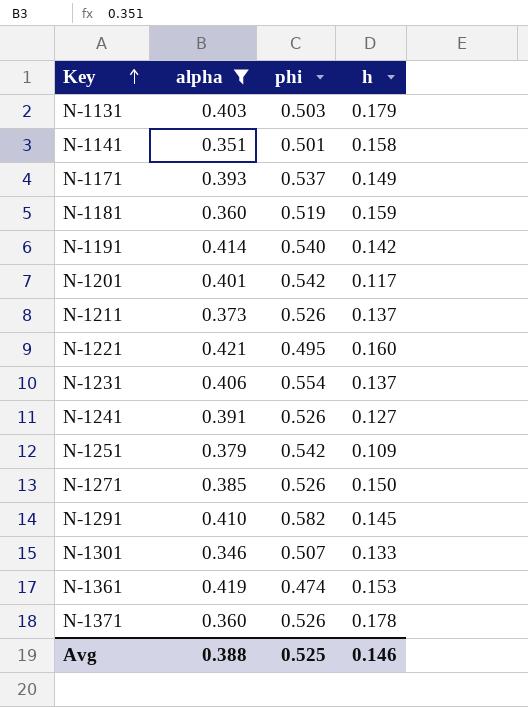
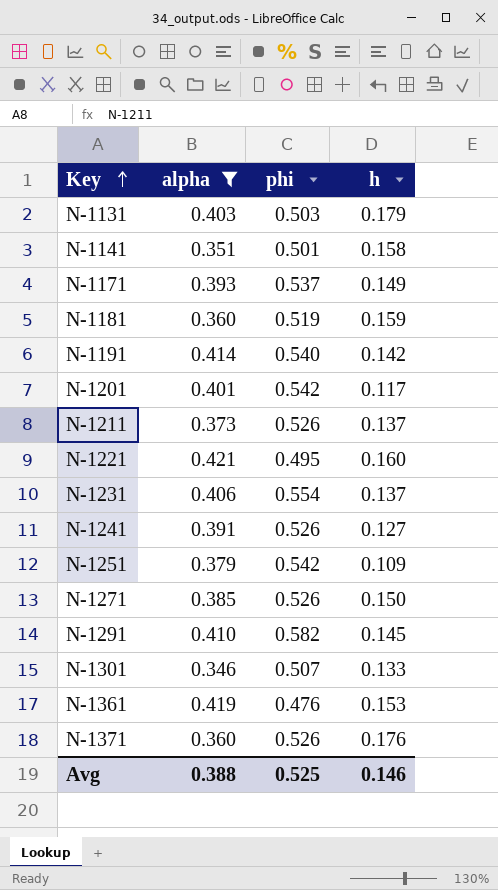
N-1361 | phi: 0.474 -> 0.476
N-1371 | h: 0.178 -> 0.176

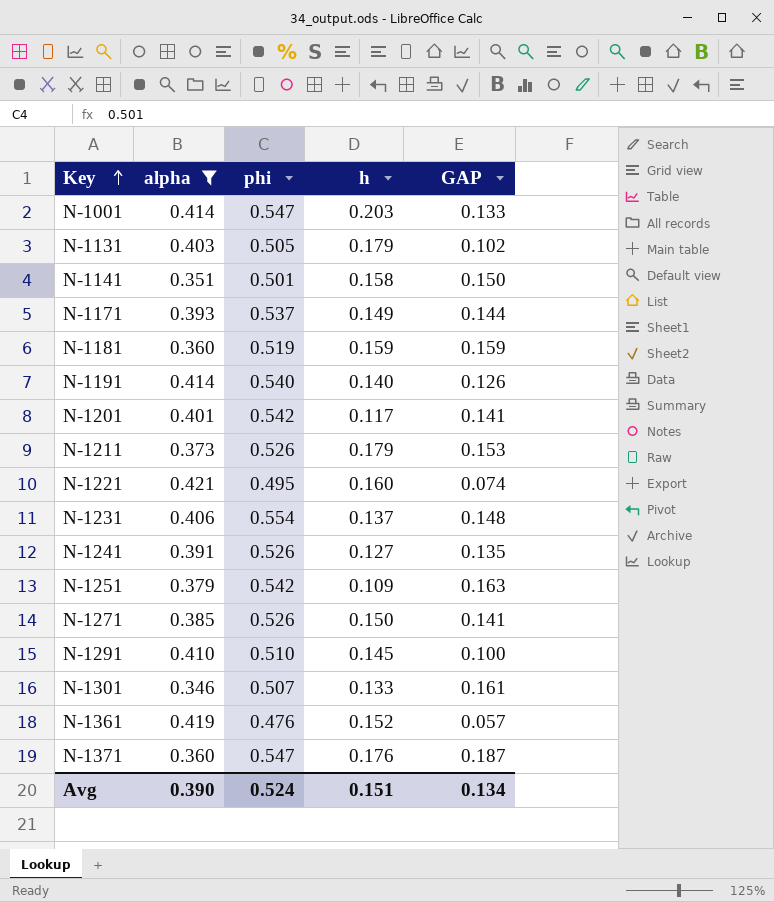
column GAP | formula: none -> [phi] - [alpha]
row N-1001: none -> 0.414 | 0.547 | 0.203 | 0.133
N-1131 | phi: 0.503 -> 0.505
N-1191 | h: 0.142 -> 0.140
N-1211 | h: 0.137 -> 0.179
N-1291 | phi: 0.582 -> 0.510
N-1361 | h: 0.153 -> 0.152
N-1371 | phi: 0.526 -> 0.547
Avg | alpha: 0.388 -> 0.390
Avg | phi: 0.525 -> 0.524
Avg | h: 0.146 -> 0.151

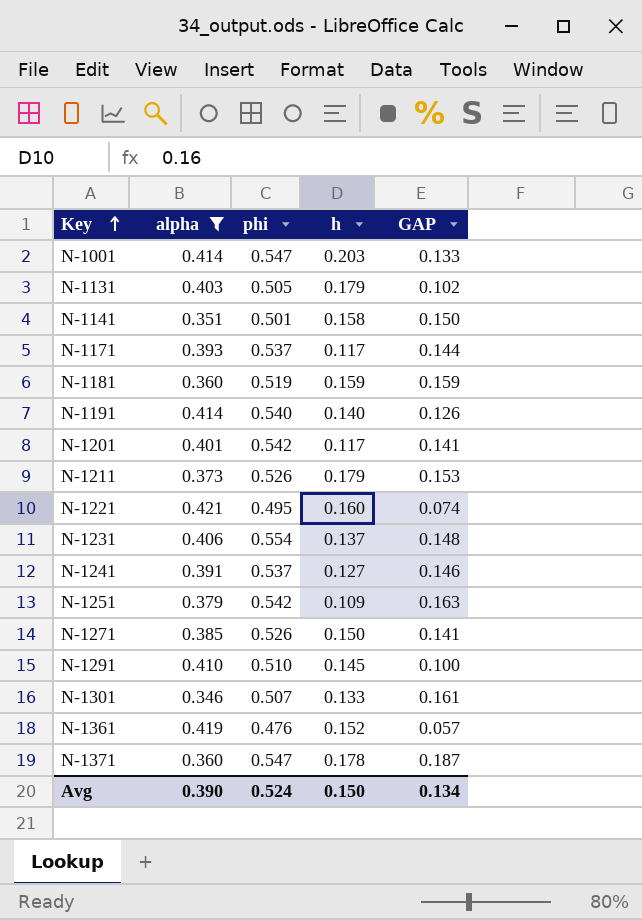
N-1171 | h: 0.149 -> 0.117
N-1241 | phi: 0.526 -> 0.537
N-1241 | GAP: 0.135 -> 0.146
N-1371 | h: 0.176 -> 0.178
Avg | h: 0.151 -> 0.150

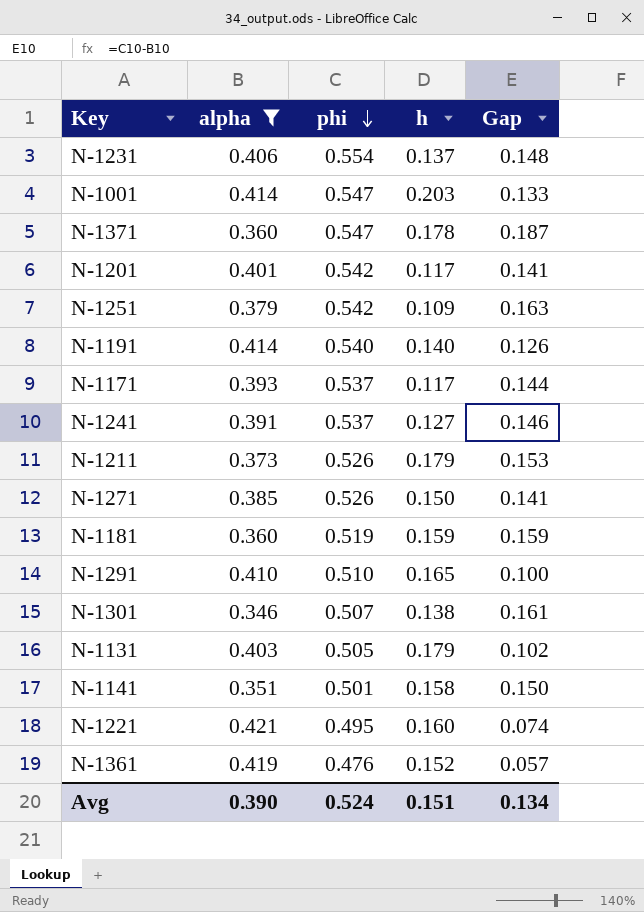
row order: Key ascending -> phi descending
column name: GAP -> Gap
N-1291 | h: 0.145 -> 0.165
N-1301 | h: 0.133 -> 0.138
Avg | h: 0.150 -> 0.151

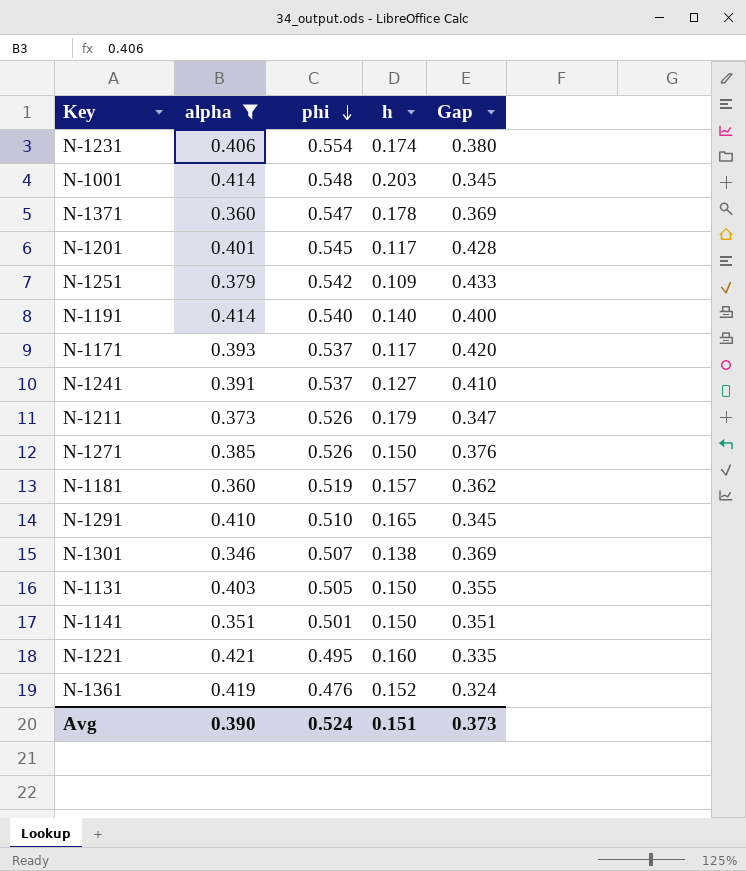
column Gap | formula: [phi] - [alpha] -> [phi] - [h]
N-1231 | h: 0.137 -> 0.174
N-1001 | phi: 0.547 -> 0.548
N-1201 | phi: 0.542 -> 0.545
N-1181 | h: 0.159 -> 0.157
N-1131 | h: 0.179 -> 0.150
N-1141 | h: 0.158 -> 0.150
Avg | Gap: 0.134 -> 0.373

